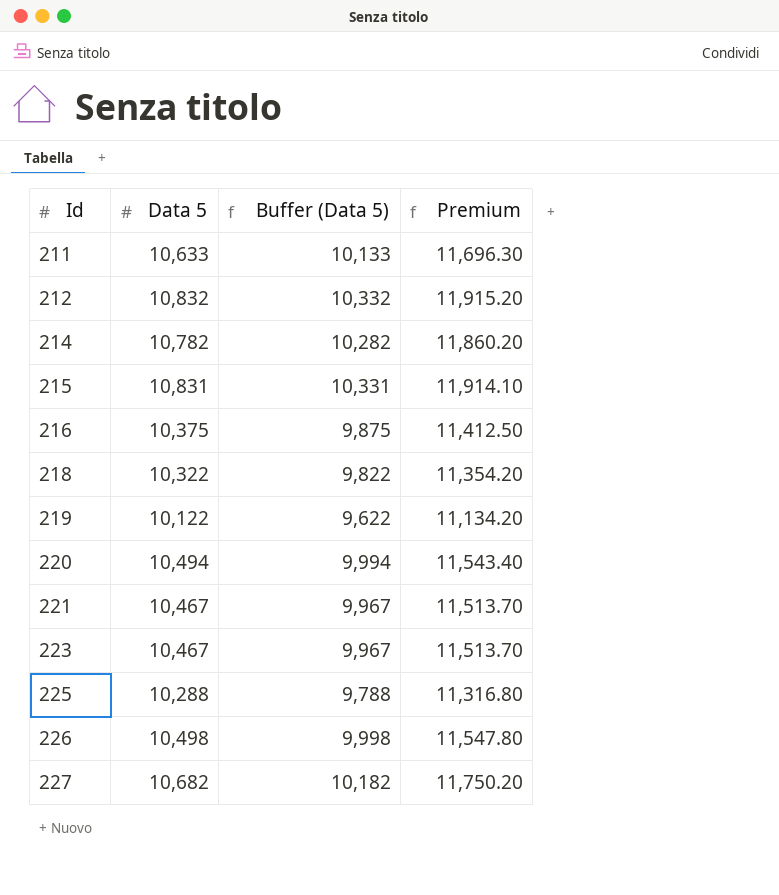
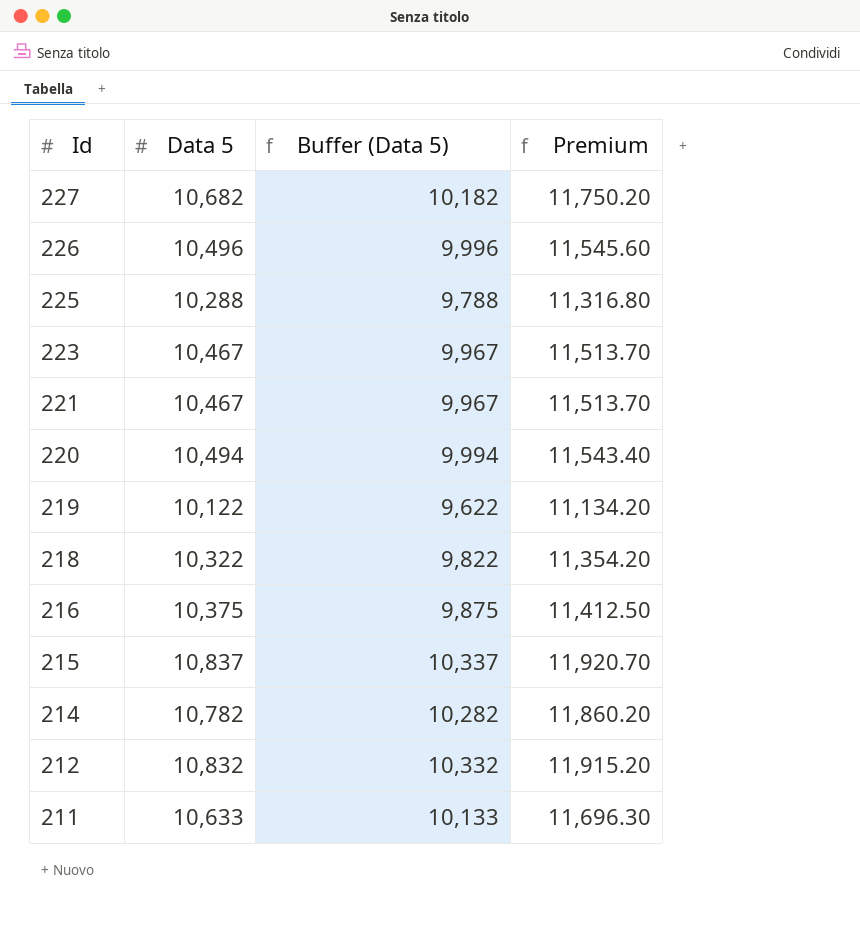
row order: Id ascending -> Id descending
226 | Data 5: 10,498 -> 10,496
226 | Buffer (Data 5): 9,998 -> 9,996
226 | Premium: 11,547.80 -> 11,545.60
215 | Data 5: 10,831 -> 10,837
215 | Buffer (Data 5): 10,331 -> 10,337
215 | Premium: 11,914.10 -> 11,920.70

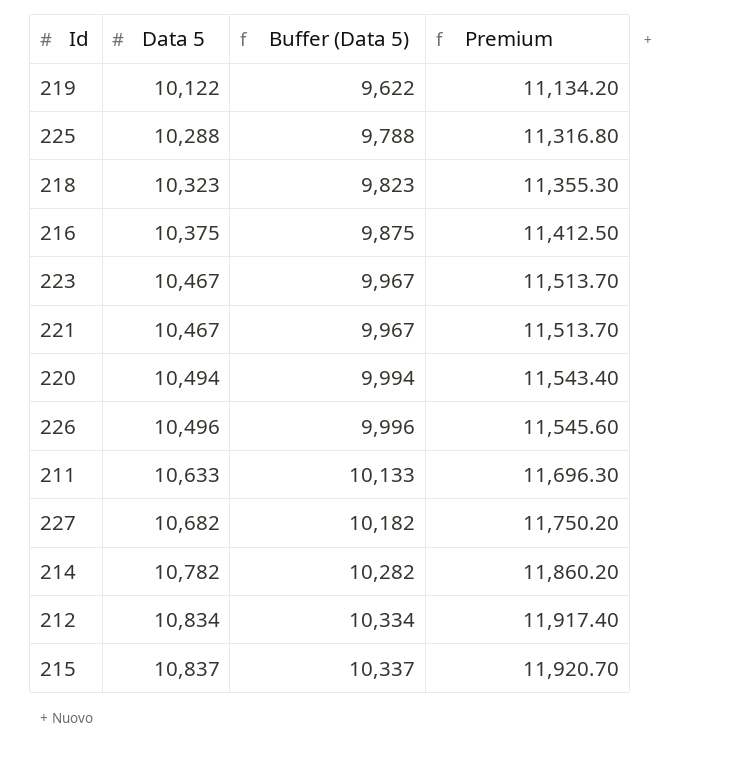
row order: Id descending -> Data 5 ascending
218 | Data 5: 10,322 -> 10,323
218 | Buffer (Data 5): 9,822 -> 9,823
218 | Premium: 11,354.20 -> 11,355.30
212 | Data 5: 10,832 -> 10,834
212 | Buffer (Data 5): 10,332 -> 10,334
212 | Premium: 11,915.20 -> 11,917.40

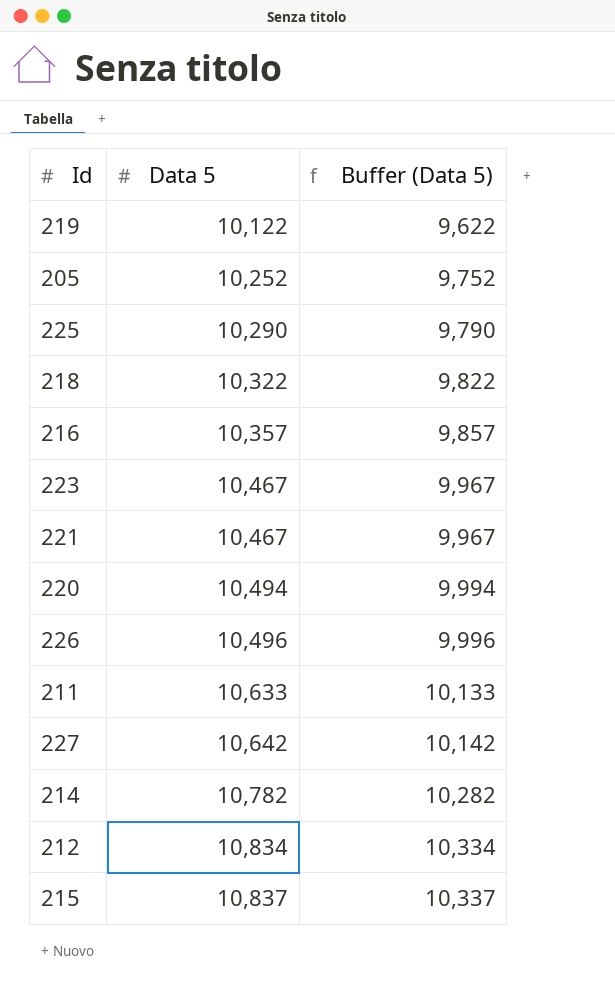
column Premium | formula: [Data 5] * 1.1 -> none
row 205: none -> 10,252 | 9,752
225 | Data 5: 10,288 -> 10,290
225 | Buffer (Data 5): 9,788 -> 9,790
218 | Data 5: 10,323 -> 10,322
218 | Buffer (Data 5): 9,823 -> 9,822
216 | Data 5: 10,375 -> 10,357
216 | Buffer (Data 5): 9,875 -> 9,857
227 | Data 5: 10,682 -> 10,642
227 | Buffer (Data 5): 10,182 -> 10,142

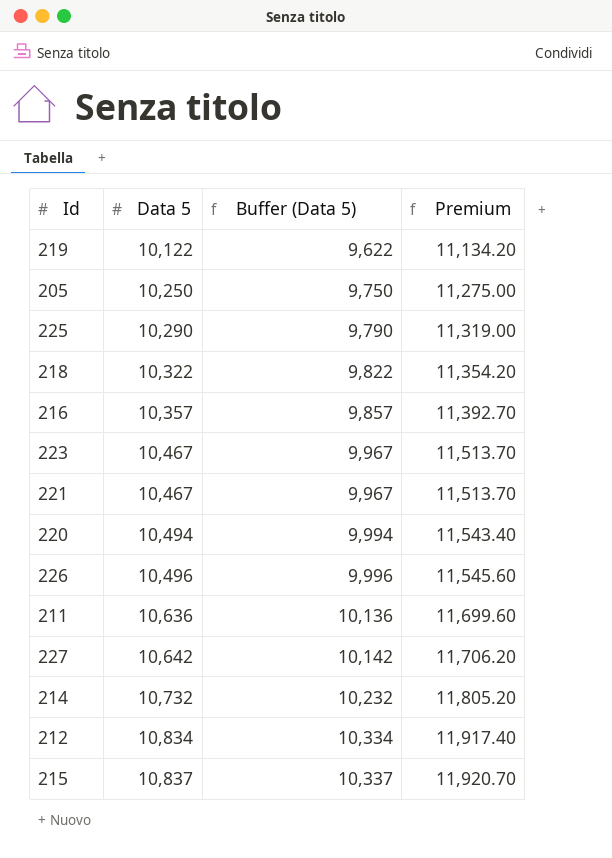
column Premium | formula: none -> [Data 5] * 1.1
205 | Data 5: 10,252 -> 10,250
205 | Buffer (Data 5): 9,752 -> 9,750
211 | Data 5: 10,633 -> 10,636
211 | Buffer (Data 5): 10,133 -> 10,136
214 | Data 5: 10,782 -> 10,732
214 | Buffer (Data 5): 10,282 -> 10,232

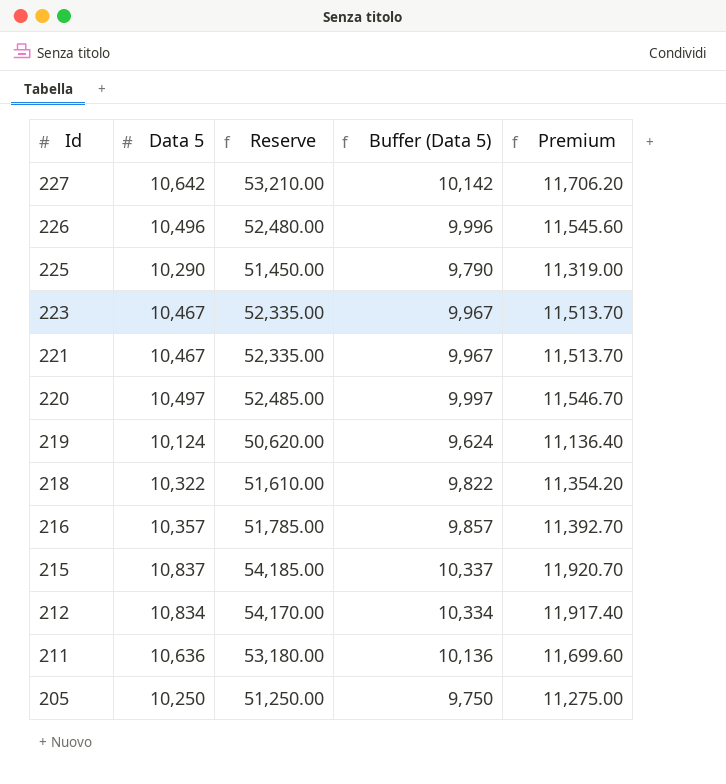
row order: Data 5 ascending -> Id descending
column Reserve | formula: none -> [Data 5] * 5
row 214: 10,732 | 10,232 | 11,805.20 -> none
220 | Data 5: 10,494 -> 10,497
220 | Buffer (Data 5): 9,994 -> 9,997
220 | Premium: 11,543.40 -> 11,546.70
219 | Data 5: 10,122 -> 10,124
219 | Buffer (Data 5): 9,622 -> 9,624
219 | Premium: 11,134.20 -> 11,136.40

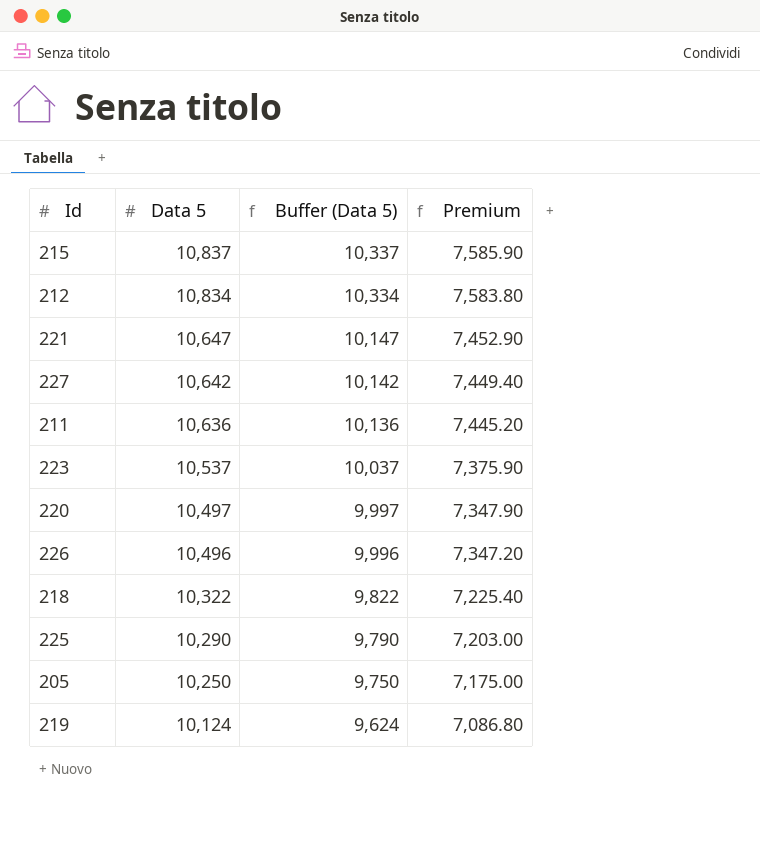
row order: Id descending -> Data 5 descending
column Reserve | formula: [Data 5] * 5 -> none
column Premium | formula: [Data 5] * 1.1 -> [Data 5] * 0.7
row 216: 10,357 | 51,785.00 | 9,857 | 11,392.70 -> none
221 | Data 5: 10,467 -> 10,647
221 | Buffer (Data 5): 9,967 -> 10,147
223 | Data 5: 10,467 -> 10,537
223 | Buffer (Data 5): 9,967 -> 10,037

